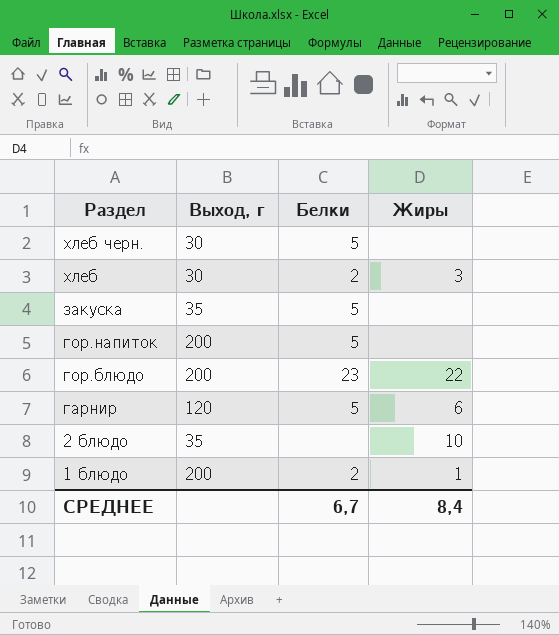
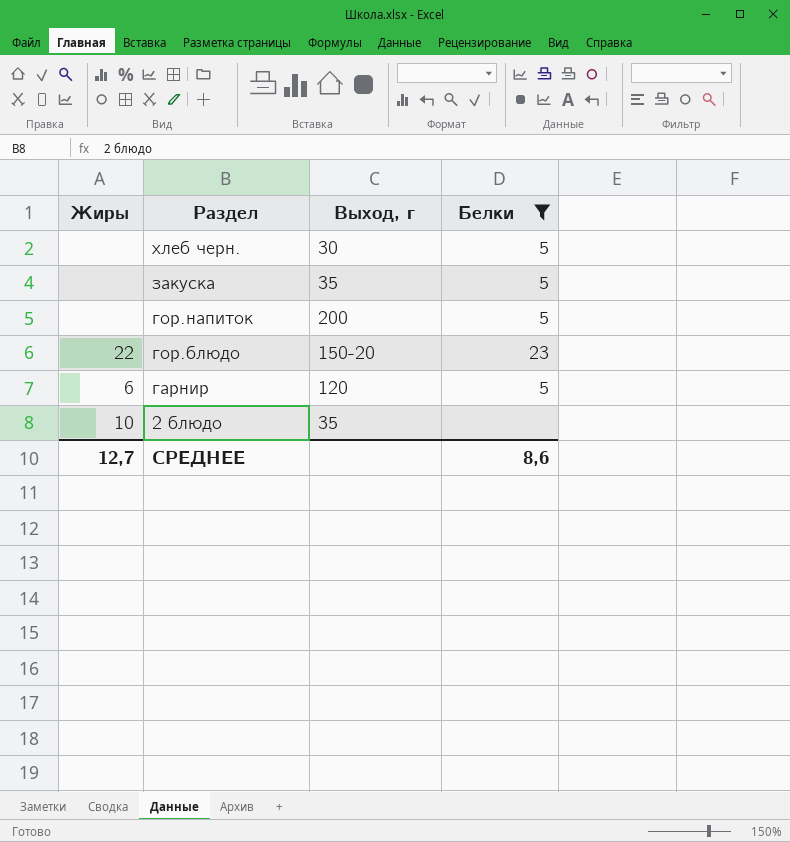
filter: none -> Белки != 2
column Жиры | position: 4 -> 1
гор.блюдо | Выход, г: 200 -> 150-20
СРЕДНЕЕ | Жиры: 8,4 -> 12,7
СРЕДНЕЕ | Белки: 6,7 -> 8,6

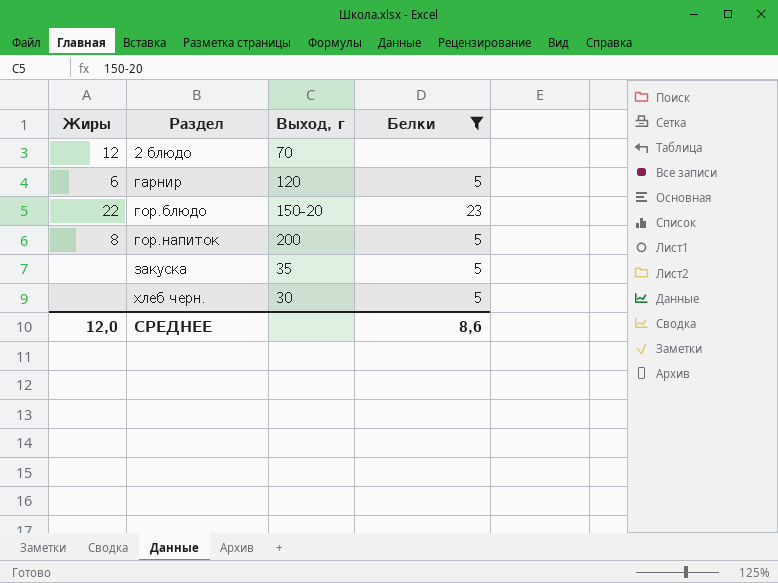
row order: Раздел descending -> Раздел ascending
2 блюдо | Жиры: 10 -> 12
2 блюдо | Выход, г: 35 -> 70
гор.напиток | Жиры: none -> 8
СРЕДНЕЕ | Жиры: 12,7 -> 12,0

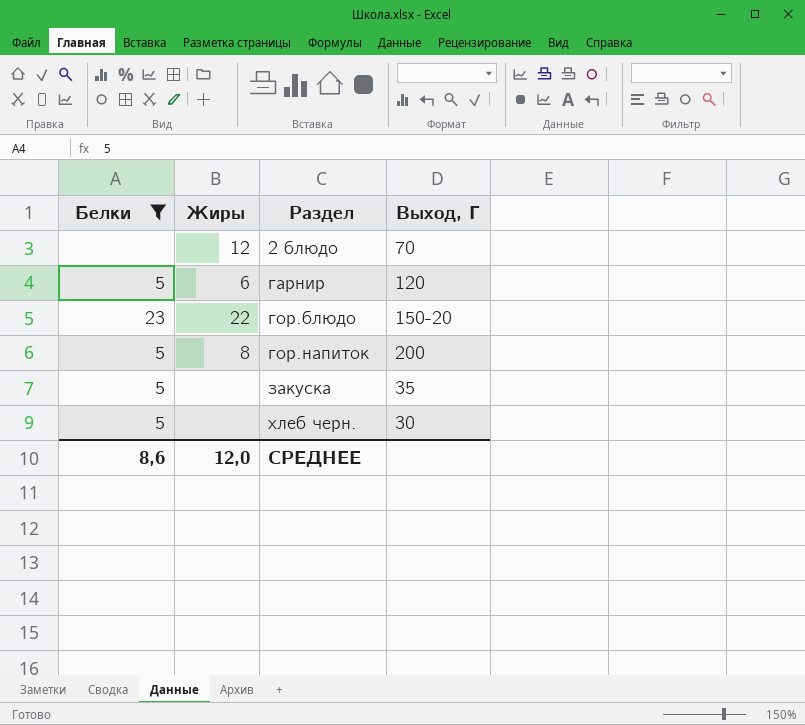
column Белки | position: 4 -> 1
column name: Выход, г -> Выход, Г

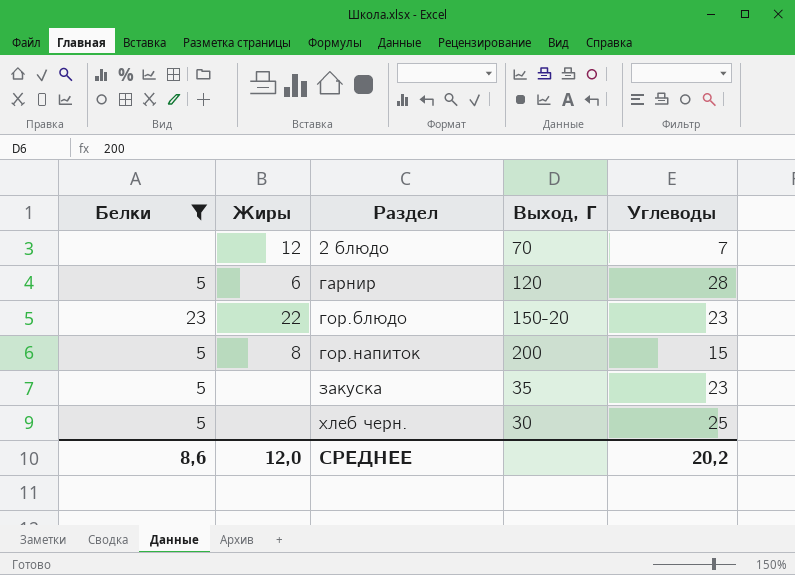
column Углеводы | position: none -> 5

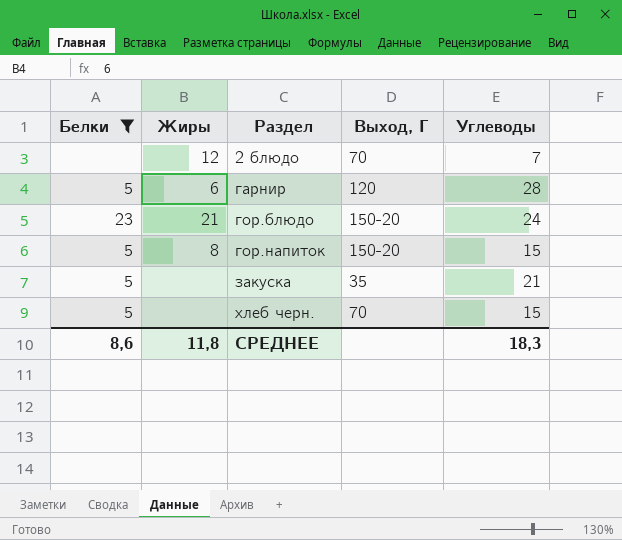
гор.блюдо | Жиры: 22 -> 21
гор.блюдо | Углеводы: 23 -> 24
гор.напиток | Выход, Г: 200 -> 150-20
закуска | Углеводы: 23 -> 21
хлеб черн. | Выход, Г: 30 -> 70
хлеб черн. | Углеводы: 25 -> 15
СРЕДНЕЕ | Жиры: 12,0 -> 11,8
СРЕДНЕЕ | Углеводы: 20,2 -> 18,3

